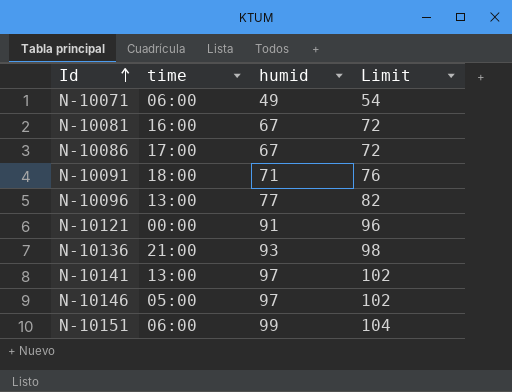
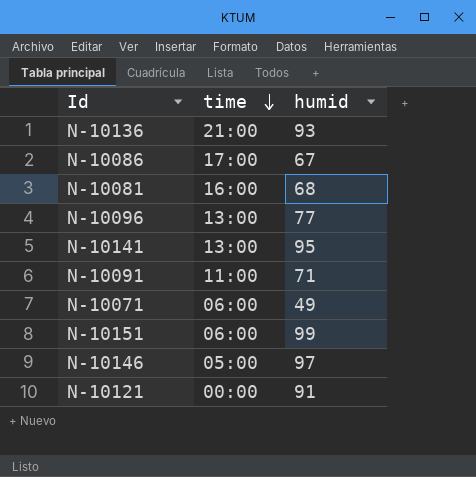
row order: Id ascending -> time descending
column Limit | formula: [humid] + 5 -> none
N-10081 | humid: 67 -> 68
N-10141 | humid: 97 -> 95
N-10091 | time: 18:00 -> 11:00

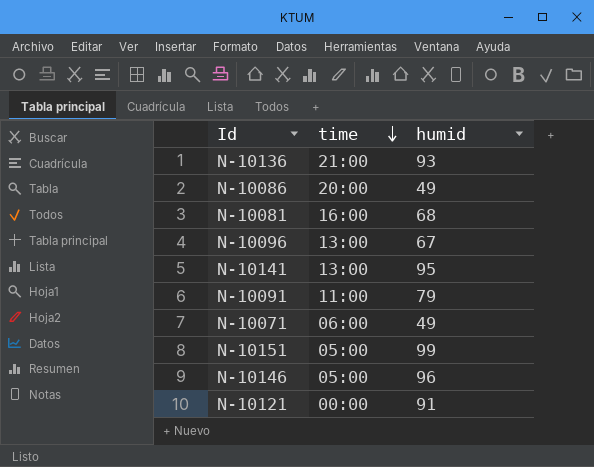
N-10086 | time: 17:00 -> 20:00
N-10086 | humid: 67 -> 49
N-10096 | humid: 77 -> 67
N-10091 | humid: 71 -> 79
N-10151 | time: 06:00 -> 05:00
N-10146 | humid: 97 -> 96

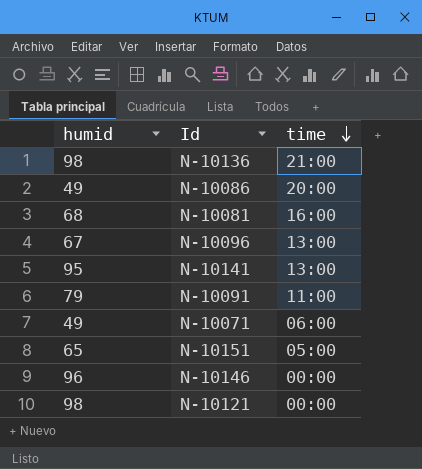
column humid | position: 3 -> 1
N-10136 | humid: 93 -> 98
N-10151 | humid: 99 -> 65
N-10146 | time: 05:00 -> 00:00
N-10121 | humid: 91 -> 98

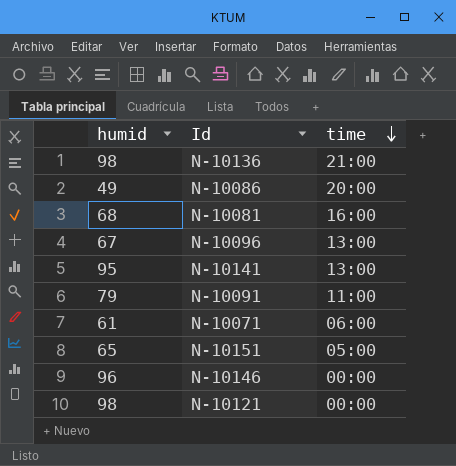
N-10071 | humid: 49 -> 61

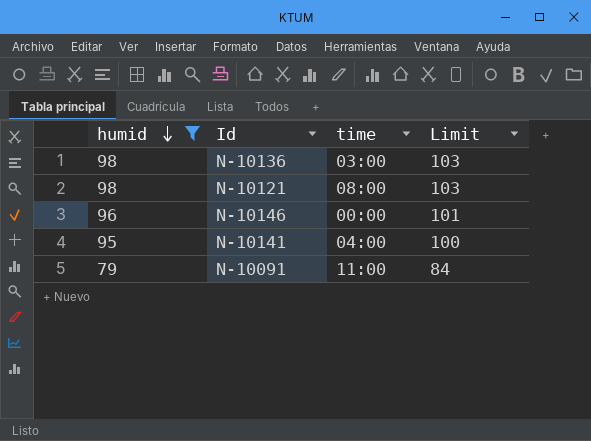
filter: none -> humid >= 79
row order: time descending -> humid descending
column Limit | formula: none -> [humid] + 5
N-10136 | time: 21:00 -> 03:00
N-10121 | time: 00:00 -> 08:00
N-10141 | time: 13:00 -> 04:00

